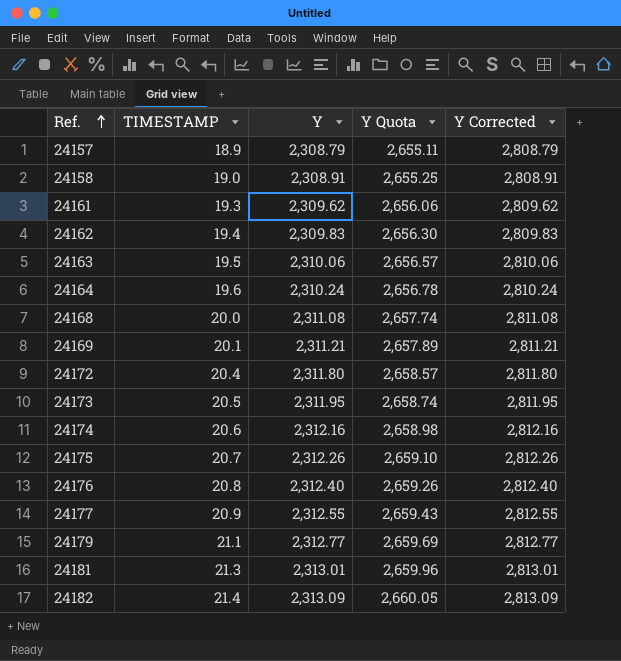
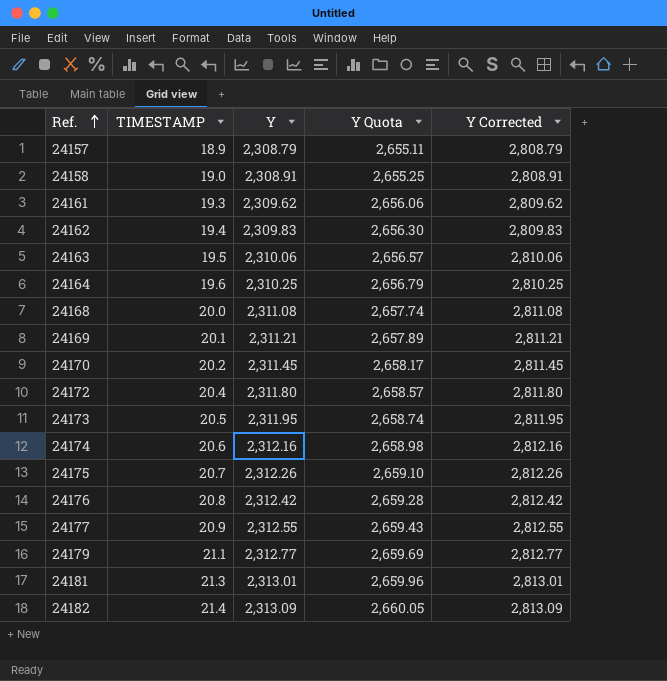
24164 | Y: 2,310.24 -> 2,310.25
24164 | Y Quota: 2,656.78 -> 2,656.79
24164 | Y Corrected: 2,810.24 -> 2,810.25
row 24170: none -> 20.2 | 2,311.45 | 2,658.17 | 2,811.45
24176 | Y: 2,312.40 -> 2,312.42
24176 | Y Quota: 2,659.26 -> 2,659.28
24176 | Y Corrected: 2,812.40 -> 2,812.42

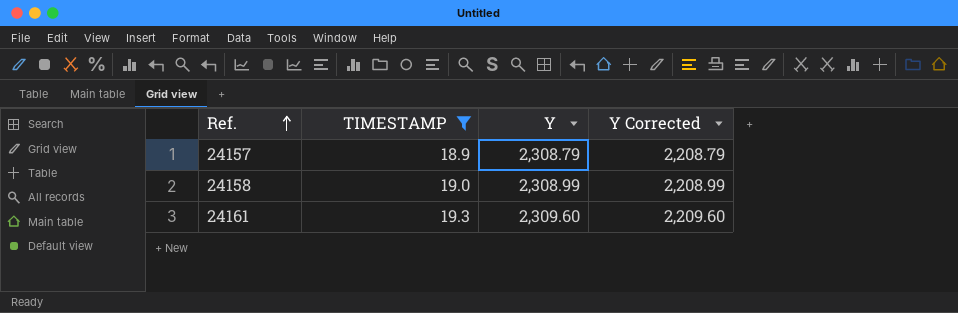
filter: none -> TIMESTAMP <= 19.3
column Y Quota | formula: [Y] * 1.15 -> none
column Y Corrected | formula: [Y] + 500 -> [Y] - 100
24158 | Y: 2,308.91 -> 2,308.99
24161 | Y: 2,309.62 -> 2,309.60

